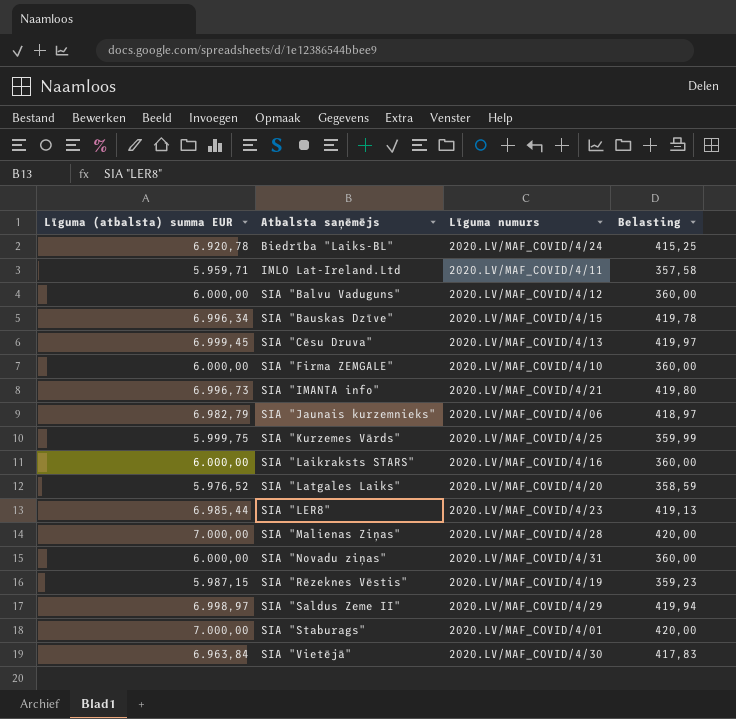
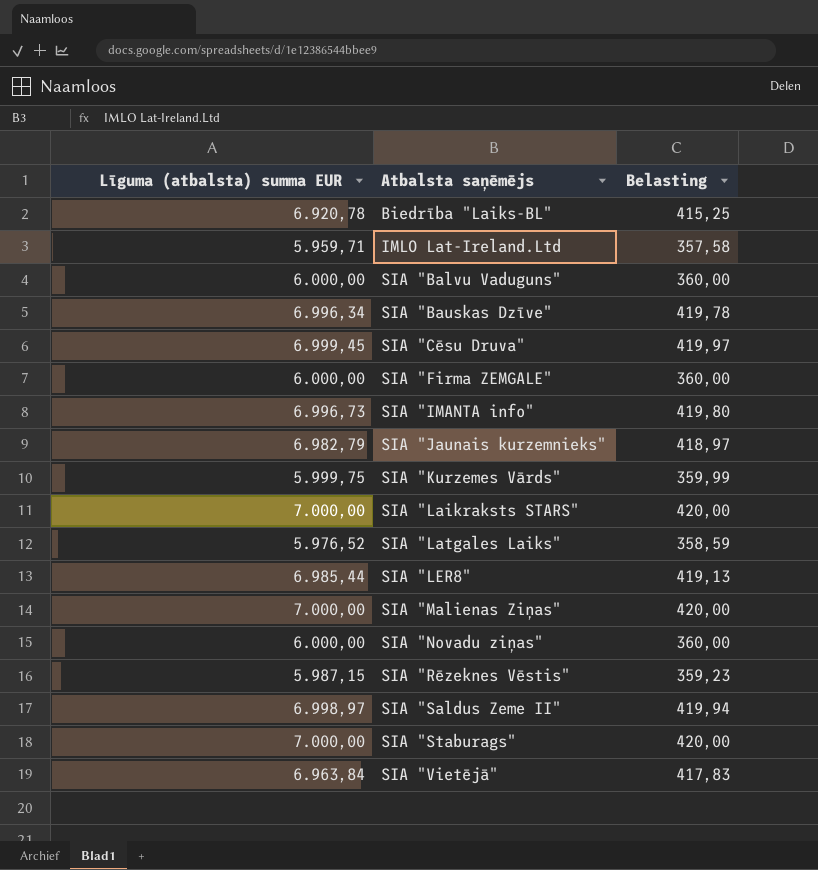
column Līguma numurs | position: 3 -> none
SIA "Laikraksts STARS" | Līguma (atbalsta) summa EUR: 6.000,00 -> 7.000,00
SIA "Laikraksts STARS" | Belasting: 360,00 -> 420,00

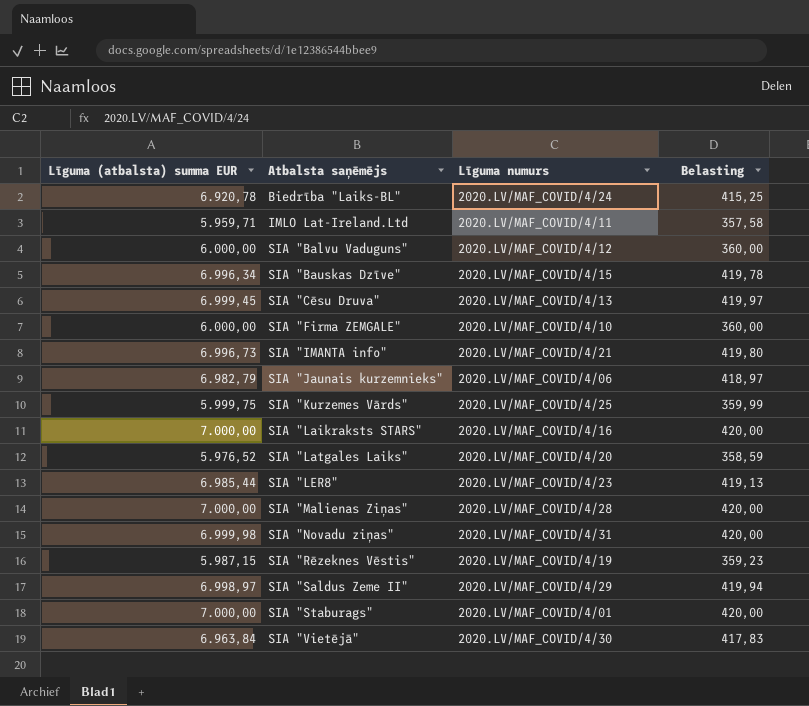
column Līguma numurs | position: none -> 3
SIA "Novadu ziņas" | Līguma (atbalsta) summa EUR: 6.000,00 -> 6.999,98
SIA "Novadu ziņas" | Belasting: 360,00 -> 420,00

